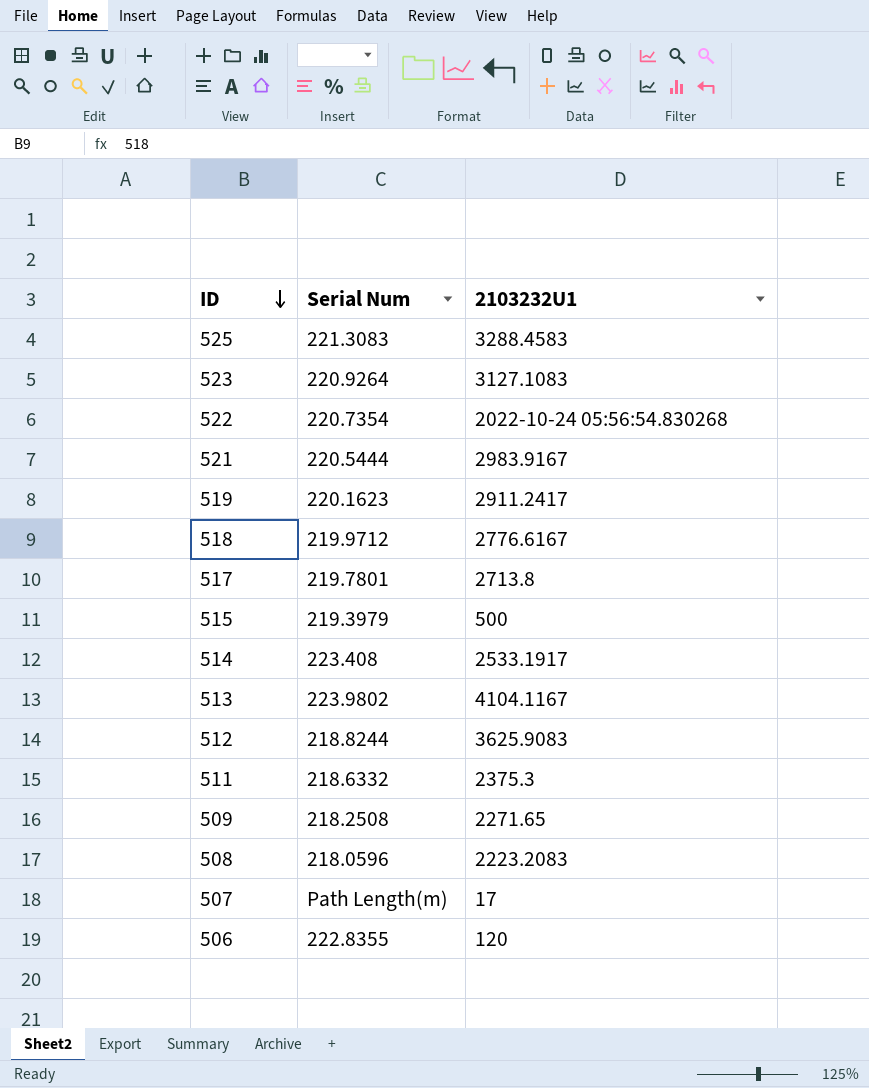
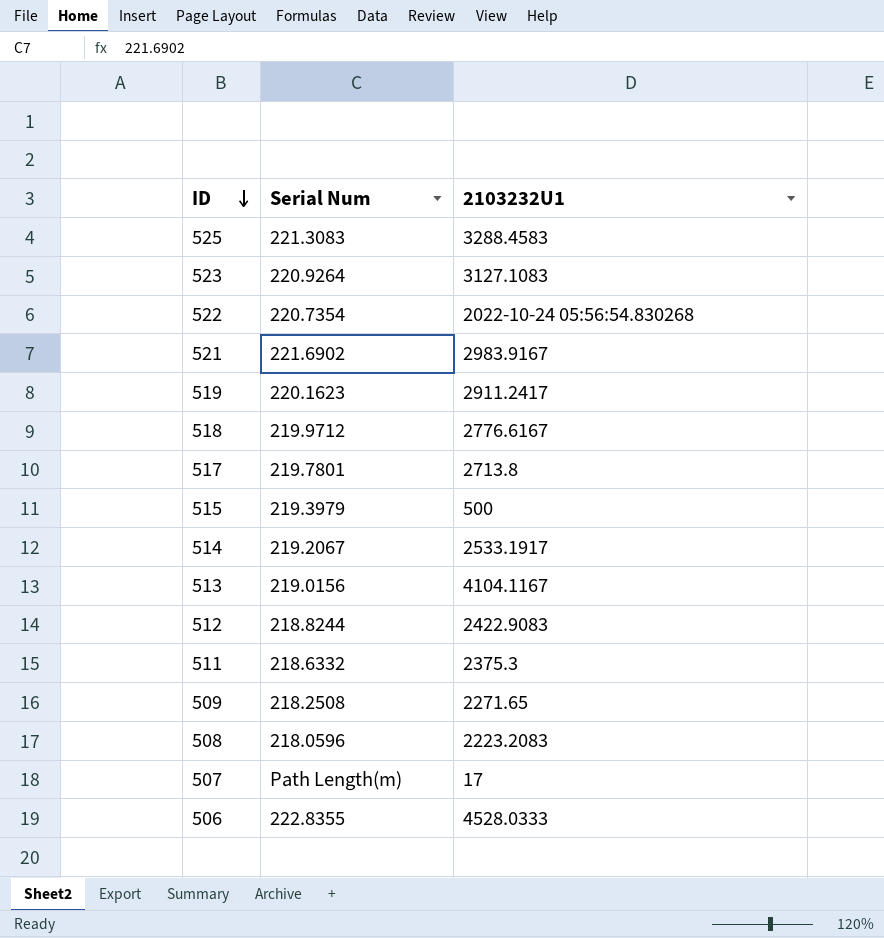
521 | Serial Num: 220.5444 -> 221.6902
514 | Serial Num: 223.408 -> 219.2067
513 | Serial Num: 223.9802 -> 219.0156
512 | 2103232U1: 3625.9083 -> 2422.9083
506 | 2103232U1: 120 -> 4528.0333

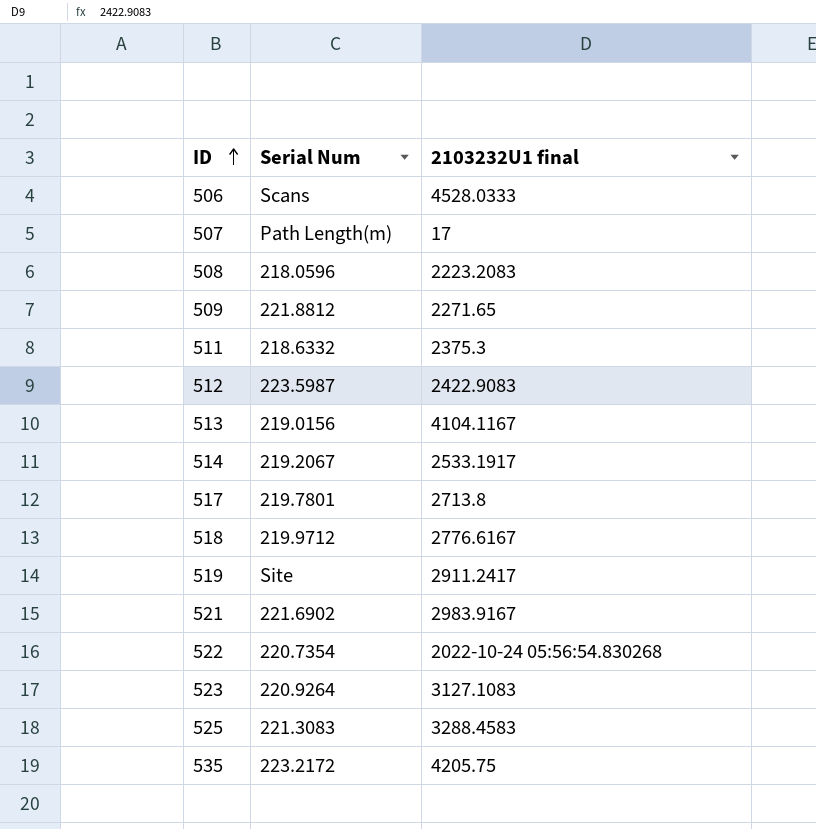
row order: ID descending -> ID ascending
column name: 2103232U1 -> 2103232U1 final
row 515: 219.3979 | 500 -> none
506 | Serial Num: 222.8355 -> Scans
509 | Serial Num: 218.2508 -> 221.8812
512 | Serial Num: 218.8244 -> 223.5987
519 | Serial Num: 220.1623 -> Site
row 535: none -> 223.2172 | 4205.75

